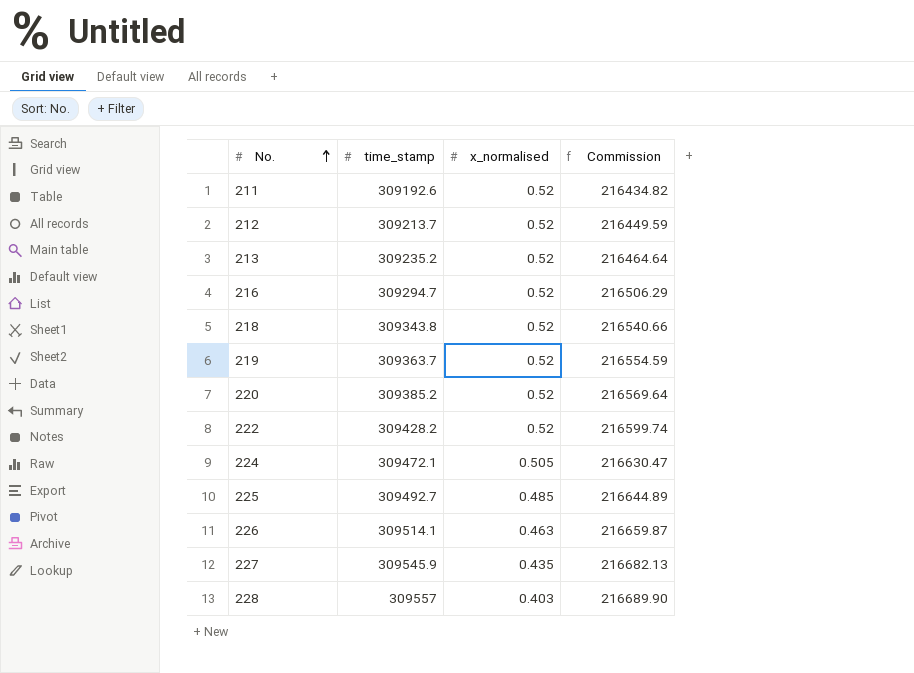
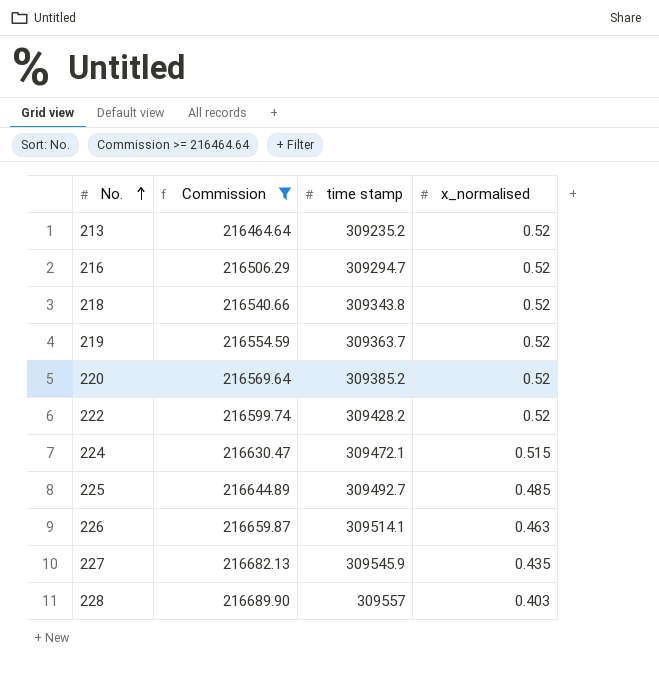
filter: none -> Commission >= 216464.64
column Commission | position: 4 -> 2
column name: time_stamp -> time stamp
224 | x_normalised: 0.505 -> 0.515

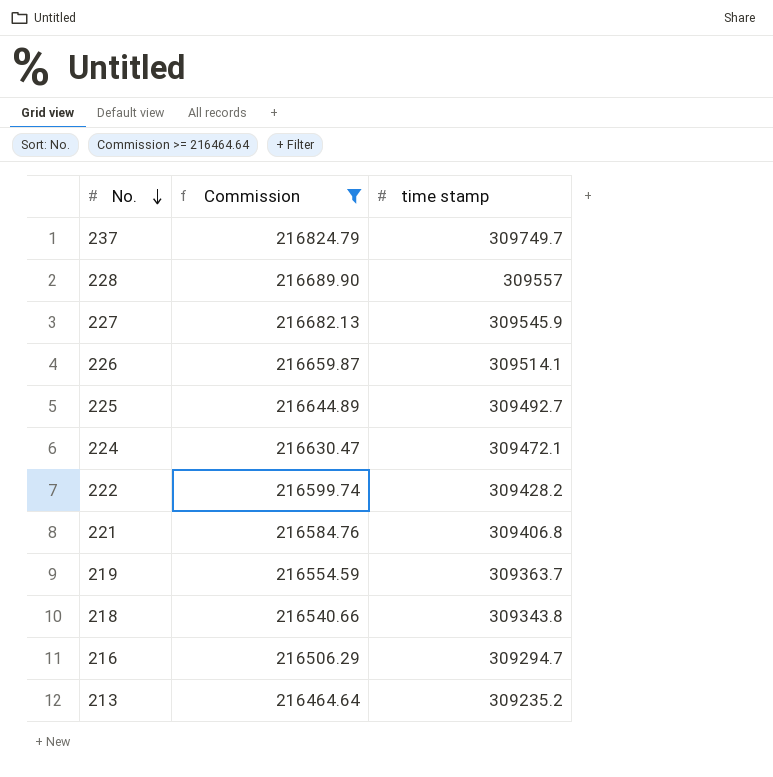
row order: No. ascending -> No. descending
column x_normalised | position: 4 -> none
row 220: 216569.64 | 309385.2 | 0.52 -> none
row 237: none -> 216824.79 | 309749.7
row 221: none -> 216584.76 | 309406.8

